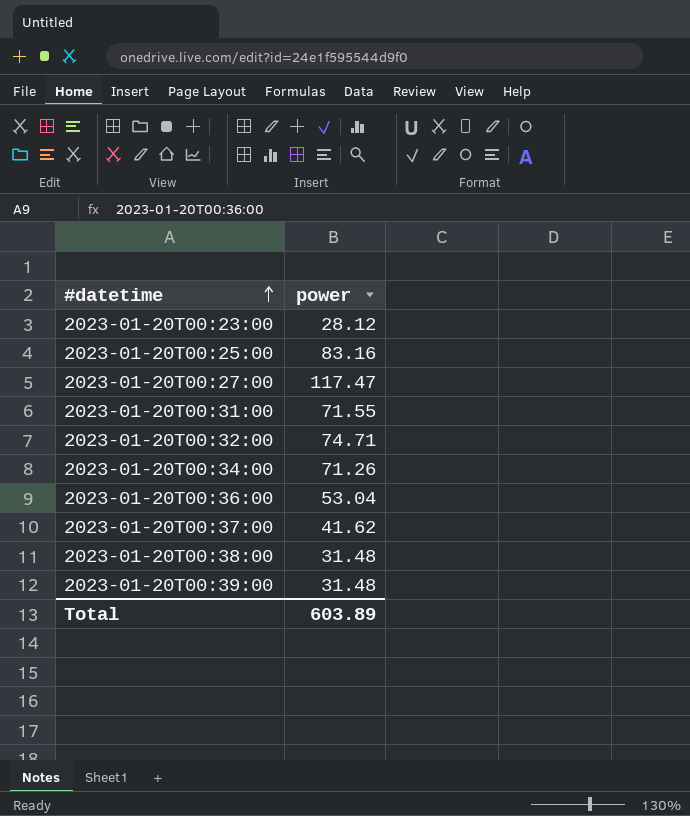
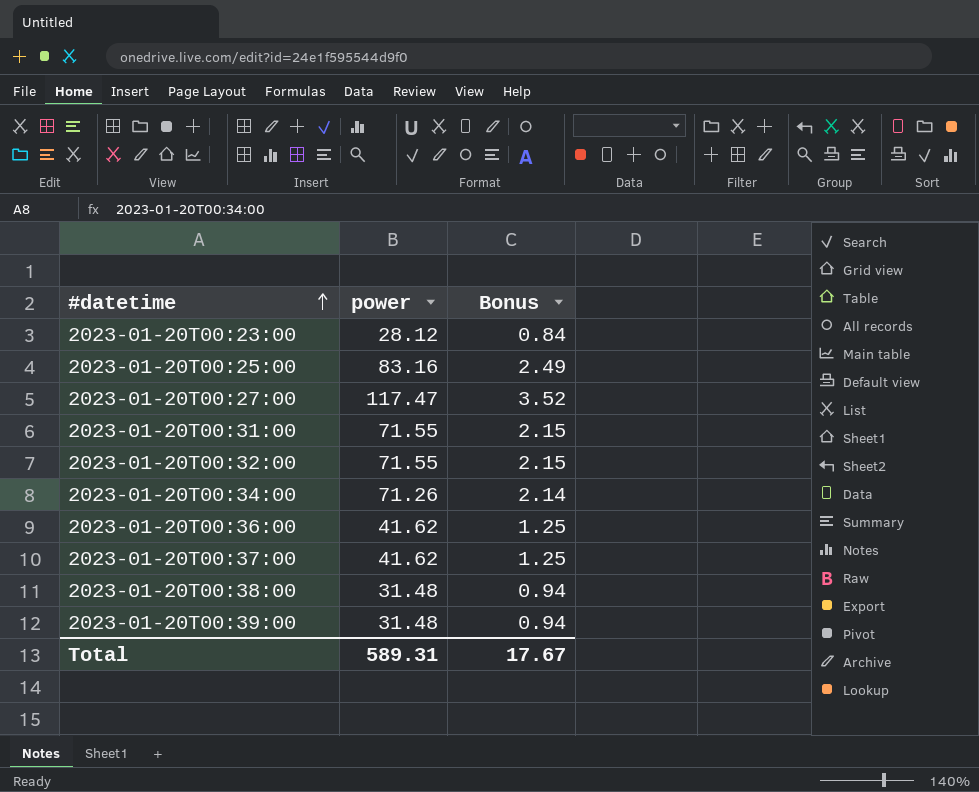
column Bonus | formula: none -> [power] * 0.03
2023-01-20T00:32:00 | power: 74.71 -> 71.55
2023-01-20T00:36:00 | power: 53.04 -> 41.62
Total | power: 603.89 -> 589.31

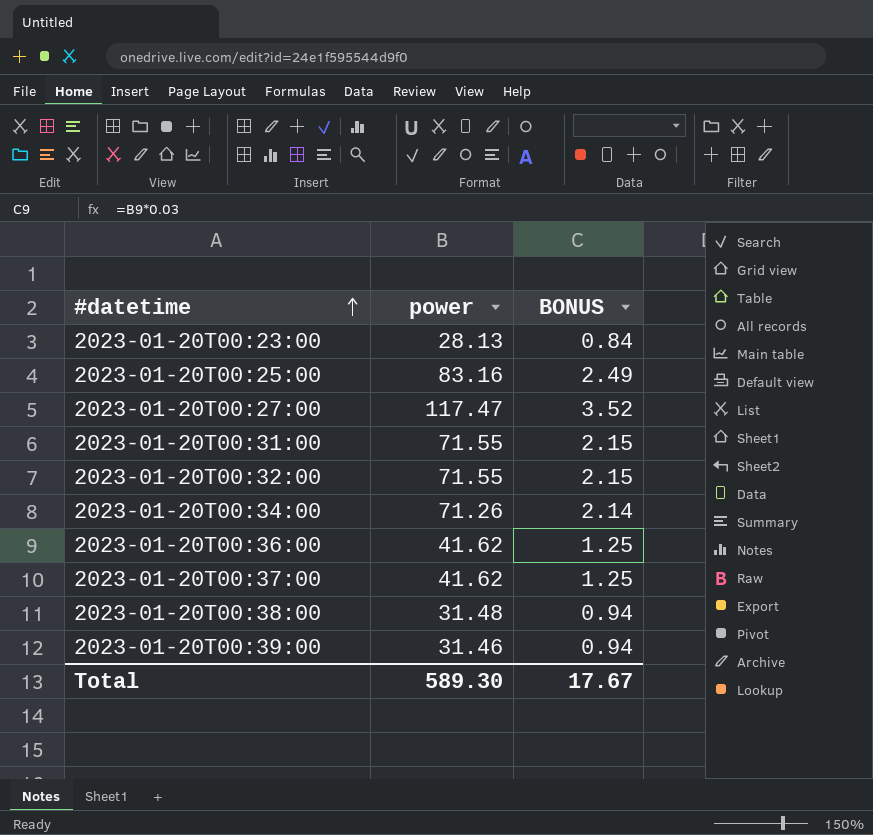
column name: Bonus -> BONUS
2023-01-20T00:23:00 | power: 28.12 -> 28.13
2023-01-20T00:39:00 | power: 31.48 -> 31.46
Total | power: 589.31 -> 589.30

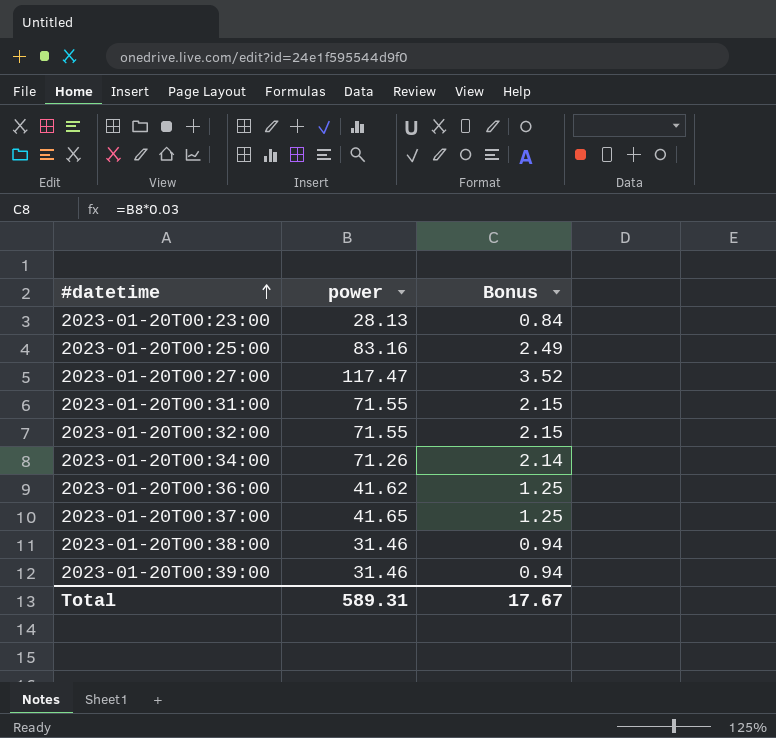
column name: BONUS -> Bonus
2023-01-20T00:37:00 | power: 41.62 -> 41.65
2023-01-20T00:38:00 | power: 31.48 -> 31.46
Total | power: 589.30 -> 589.31

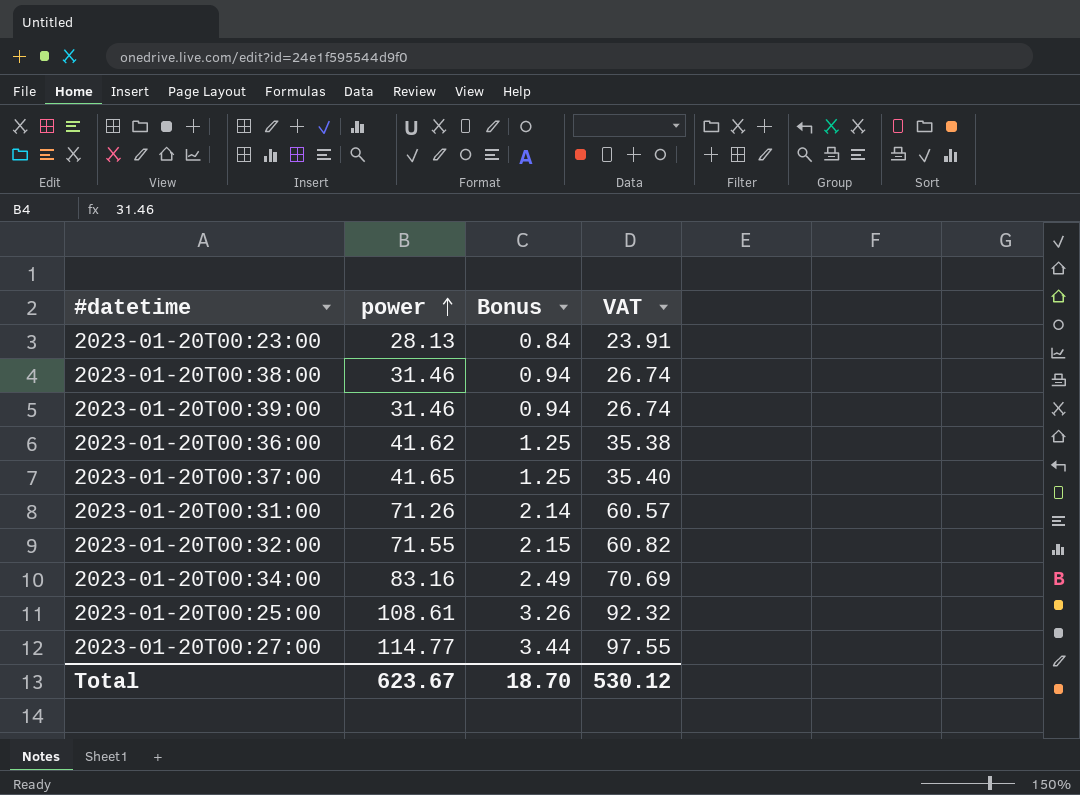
row order: #datetime ascending -> power ascending
column VAT | formula: none -> [power] * 0.85
2023-01-20T00:31:00 | power: 71.55 -> 71.26
2023-01-20T00:31:00 | Bonus: 2.15 -> 2.14
2023-01-20T00:34:00 | power: 71.26 -> 83.16
2023-01-20T00:34:00 | Bonus: 2.14 -> 2.49
2023-01-20T00:25:00 | power: 83.16 -> 108.61
2023-01-20T00:25:00 | Bonus: 2.49 -> 3.26
2023-01-20T00:27:00 | power: 117.47 -> 114.77
2023-01-20T00:27:00 | Bonus: 3.52 -> 3.44
Total | power: 589.31 -> 623.67
Total | Bonus: 17.67 -> 18.70

